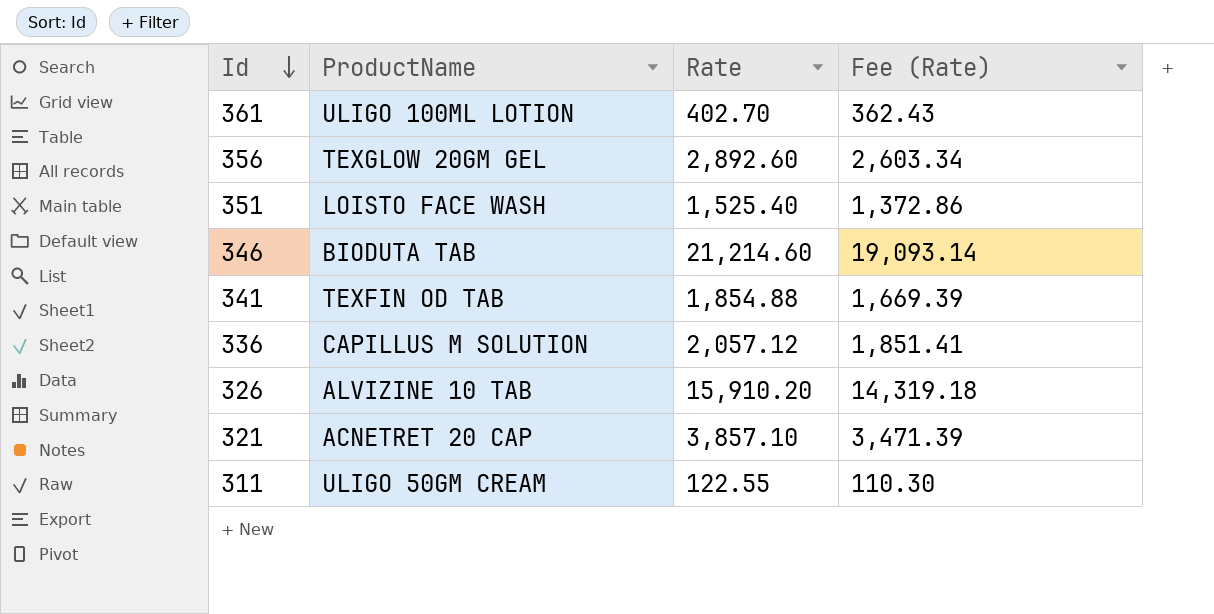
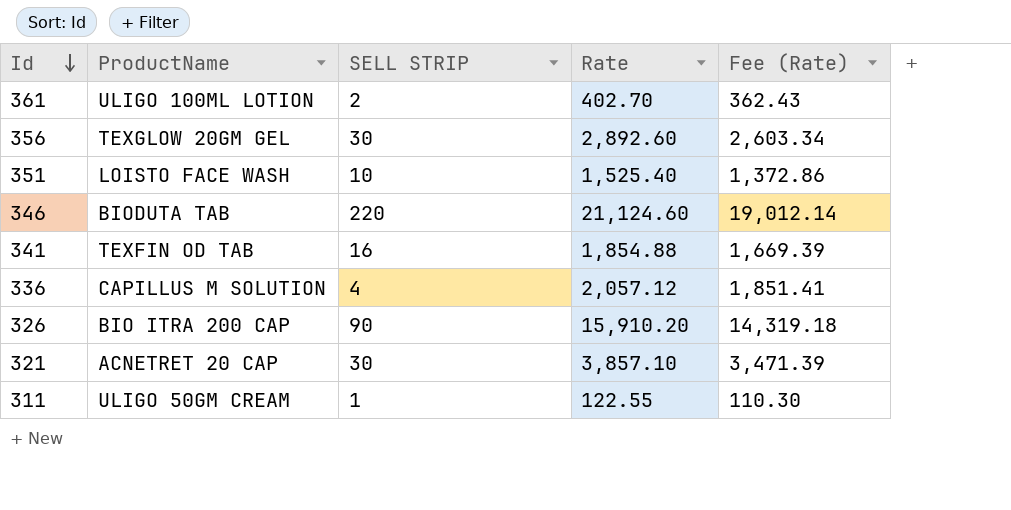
column SELL STRIP | position: none -> 3
346 | Rate: 21,214.60 -> 21,124.60
346 | Fee (Rate): 19,093.14 -> 19,012.14
326 | ProductName: ALVIZINE 10 TAB -> BIO ITRA 200 CAP

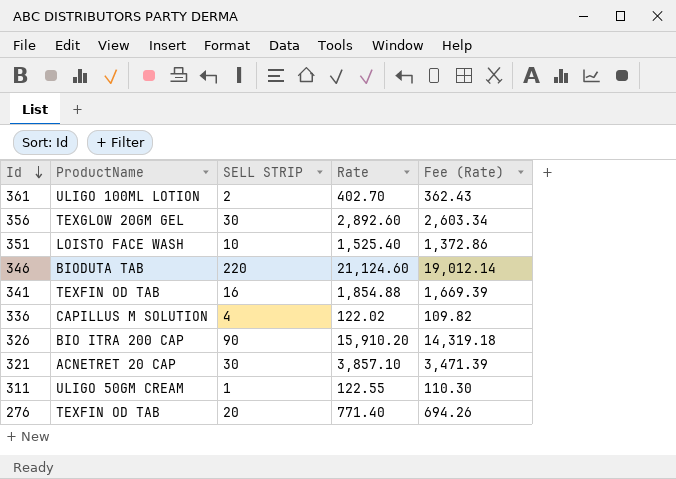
336 | Rate: 2,057.12 -> 122.02
336 | Fee (Rate): 1,851.41 -> 109.82
row 276: none -> TEXFIN OD TAB | 20 | 771.40 | 694.26

